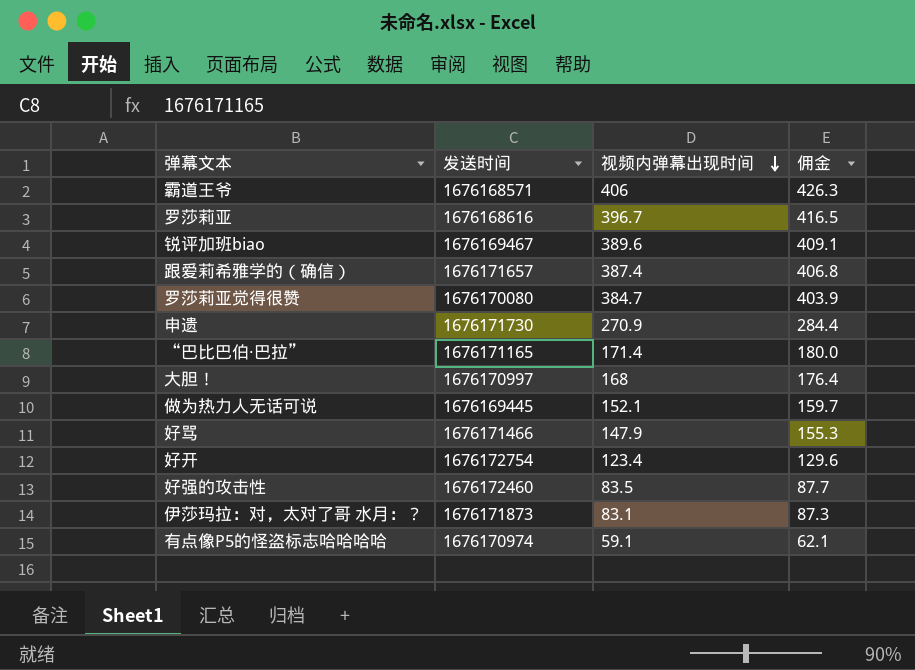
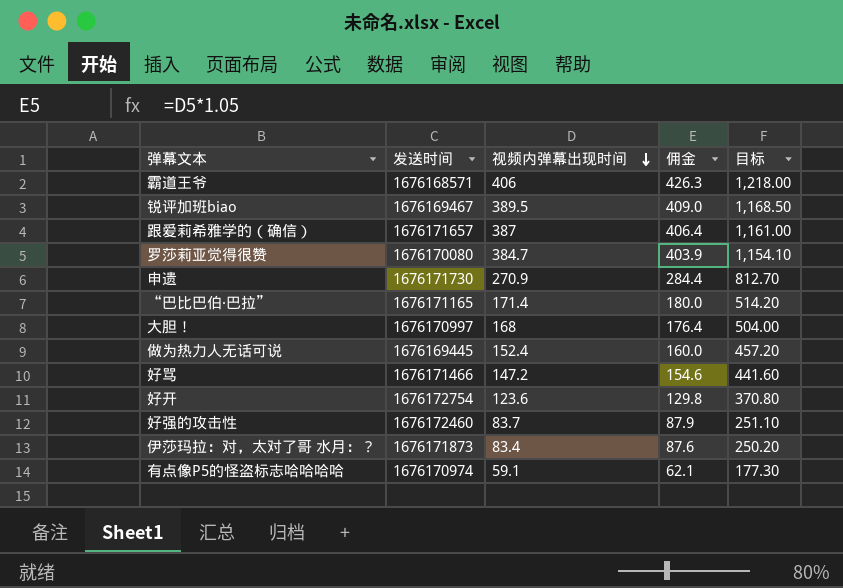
column 目标 | formula: none -> [视频内弹幕出现时间] * 3
row 罗莎莉亚: 1676168616 | 396.7 | 416.5 -> none
锐评加班biao | 视频内弹幕出现时间: 389.6 -> 389.5
锐评加班biao | 佣金: 409.1 -> 409.0
跟爱莉希雅学的（确信） | 视频内弹幕出现时间: 387.4 -> 387
跟爱莉希雅学的（确信） | 佣金: 406.8 -> 406.4
做为热力人无话可说 | 视频内弹幕出现时间: 152.1 -> 152.4
做为热力人无话可说 | 佣金: 159.7 -> 160.0
好骂 | 视频内弹幕出现时间: 147.9 -> 147.2
好骂 | 佣金: 155.3 -> 154.6
好开 | 视频内弹幕出现时间: 123.4 -> 123.6
好开 | 佣金: 129.6 -> 129.8
好强的攻击性 | 视频内弹幕出现时间: 83.5 -> 83.7
好强的攻击性 | 佣金: 87.7 -> 87.9
伊莎玛拉：对，太对了哥 水月：？ | 视频内弹幕出现时间: 83.1 -> 83.4
伊莎玛拉：对，太对了哥 水月：？ | 佣金: 87.3 -> 87.6

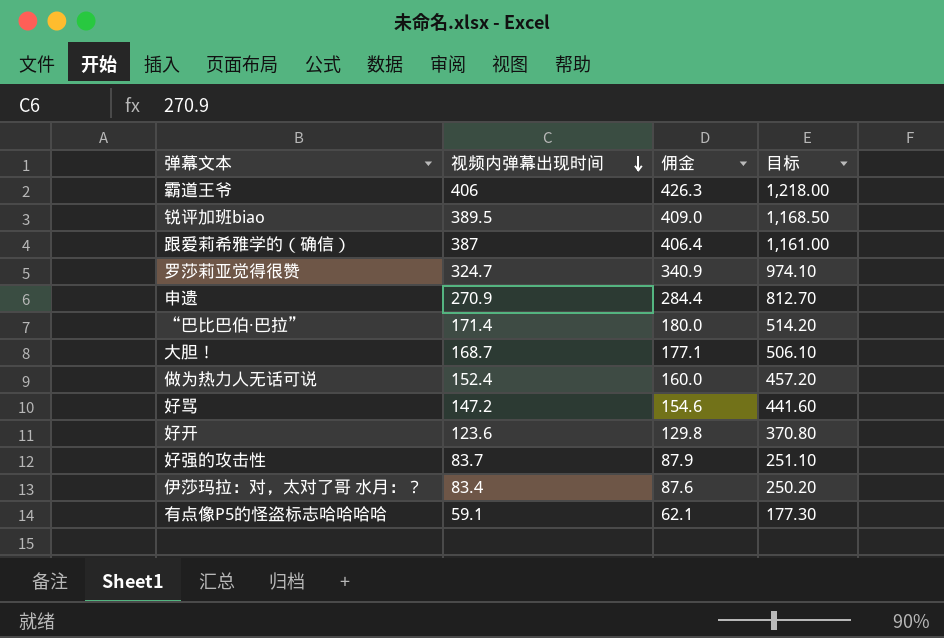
column 发送时间 | position: 2 -> none
罗莎莉亚觉得很赞 | 视频内弹幕出现时间: 384.7 -> 324.7
罗莎莉亚觉得很赞 | 佣金: 403.9 -> 340.9
罗莎莉亚觉得很赞 | 目标: 1,154.10 -> 974.10
大胆！ | 视频内弹幕出现时间: 168 -> 168.7
大胆！ | 佣金: 176.4 -> 177.1
大胆！ | 目标: 504.00 -> 506.10

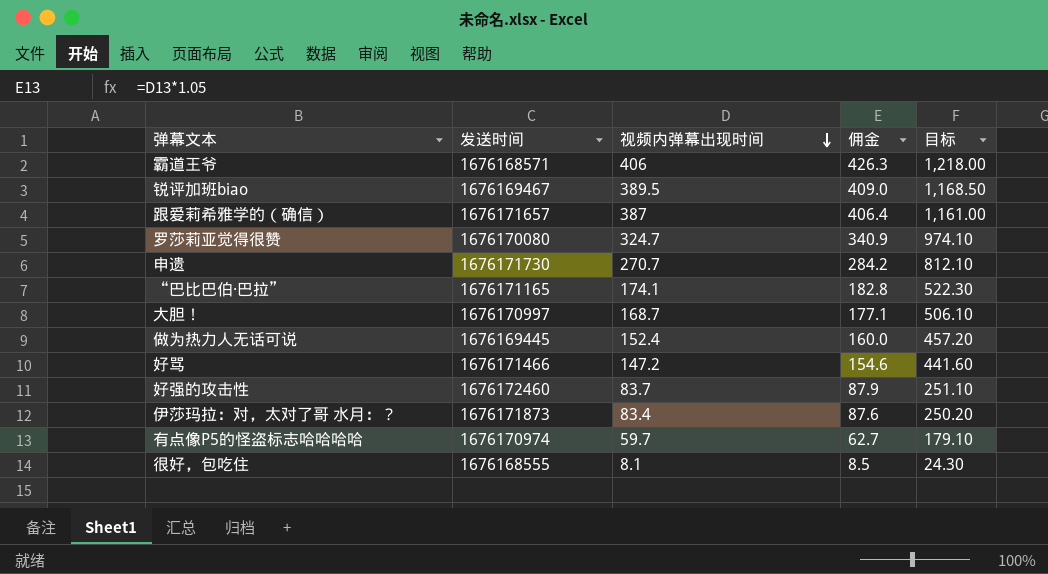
column 发送时间 | position: none -> 2
row 好开: 123.6 | 129.8 | 370.80 -> none
申遗 | 视频内弹幕出现时间: 270.9 -> 270.7
申遗 | 佣金: 284.4 -> 284.2
申遗 | 目标: 812.70 -> 812.10
“巴比巴伯·巴拉” | 视频内弹幕出现时间: 171.4 -> 174.1
“巴比巴伯·巴拉” | 佣金: 180.0 -> 182.8
“巴比巴伯·巴拉” | 目标: 514.20 -> 522.30
有点像P5的怪盗标志哈哈哈哈 | 视频内弹幕出现时间: 59.1 -> 59.7
有点像P5的怪盗标志哈哈哈哈 | 佣金: 62.1 -> 62.7
有点像P5的怪盗标志哈哈哈哈 | 目标: 177.30 -> 179.10
row 很好，包吃住: none -> 1676168555 | 8.1 | 8.5 | 24.30

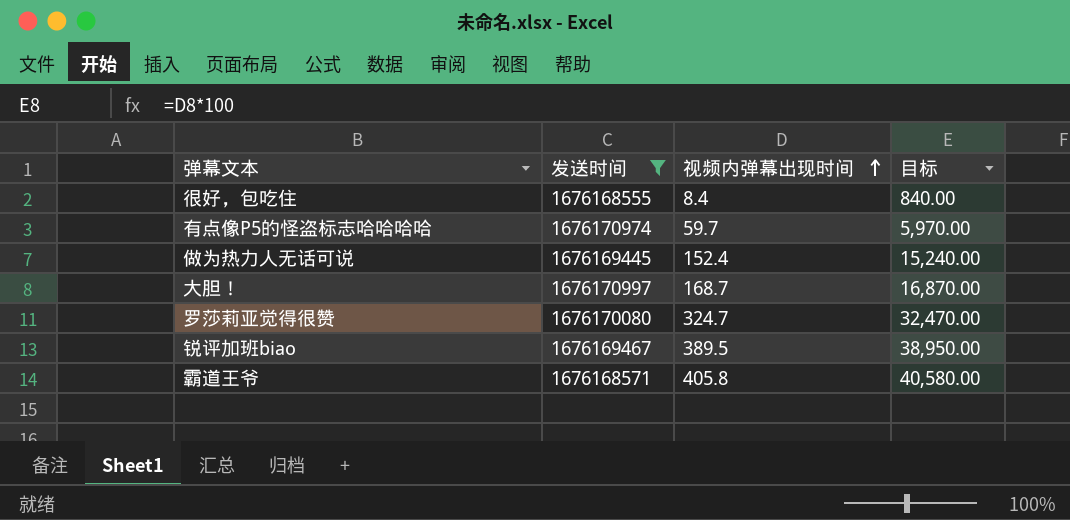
filter: none -> 发送时间 <= 1676170997
row order: 视频内弹幕出现时间 descending -> 视频内弹幕出现时间 ascending
column 佣金 | formula: [视频内弹幕出现时间] * 1.05 -> none
column 目标 | formula: [视频内弹幕出现时间] * 3 -> [视频内弹幕出现时间] * 100
很好，包吃住 | 视频内弹幕出现时间: 8.1 -> 8.4
霸道王爷 | 视频内弹幕出现时间: 406 -> 405.8

